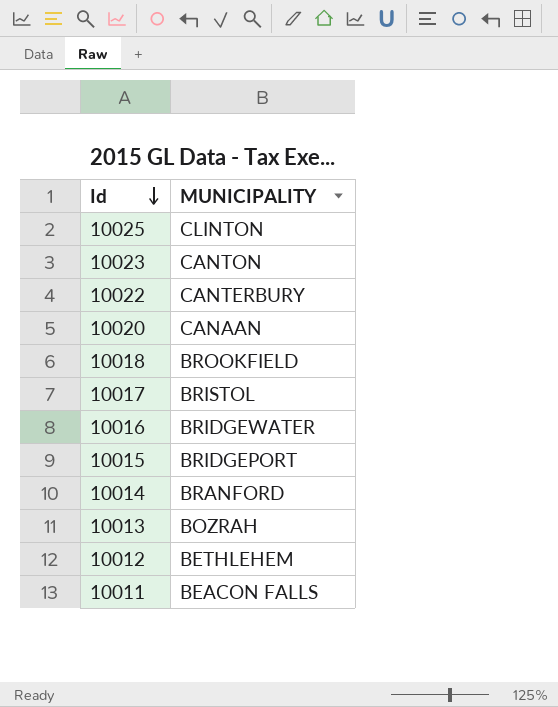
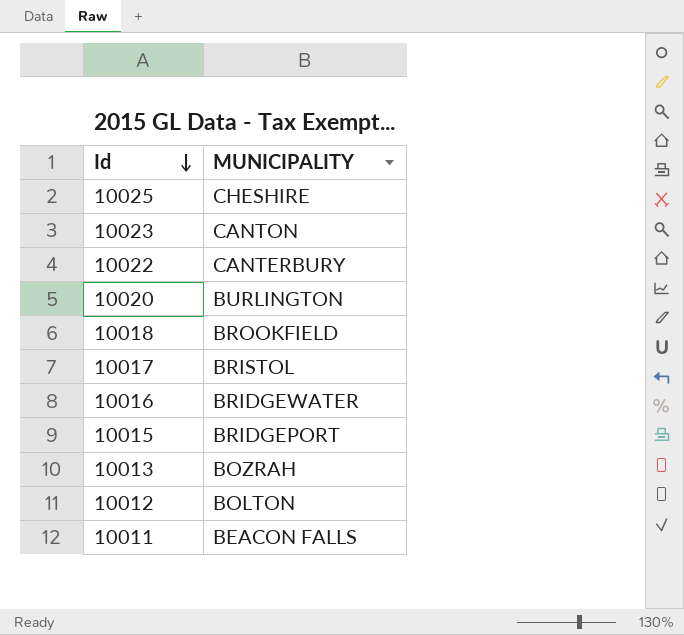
row 10014: BRANFORD -> none
10025 | MUNICIPALITY: CLINTON -> CHESHIRE
10020 | MUNICIPALITY: CANAAN -> BURLINGTON
10012 | MUNICIPALITY: BETHLEHEM -> BOLTON

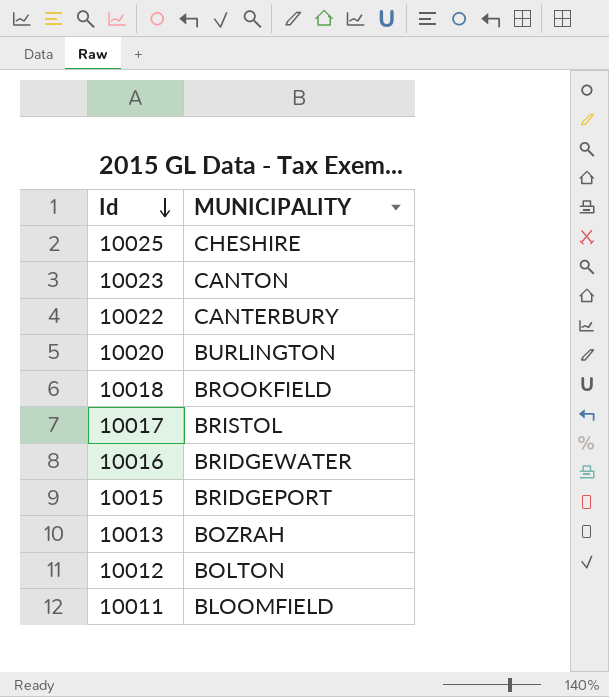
10011 | MUNICIPALITY: BEACON FALLS -> BLOOMFIELD

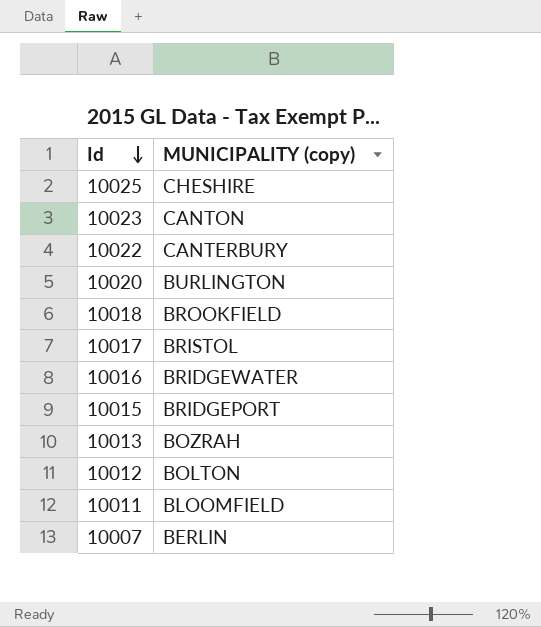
column name: MUNICIPALITY -> MUNICIPALITY (copy)
row 10007: none -> BERLIN

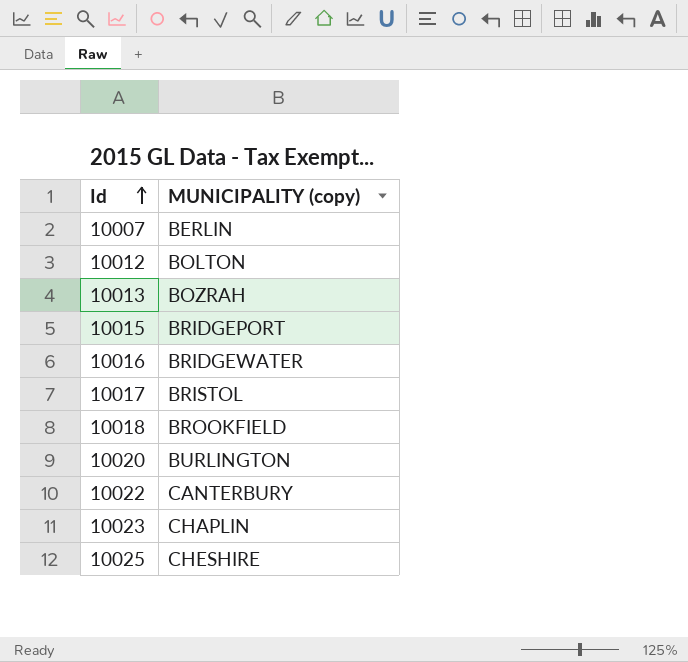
row order: Id descending -> Id ascending
row 10011: BLOOMFIELD -> none
10023 | MUNICIPALITY (copy): CANTON -> CHAPLIN

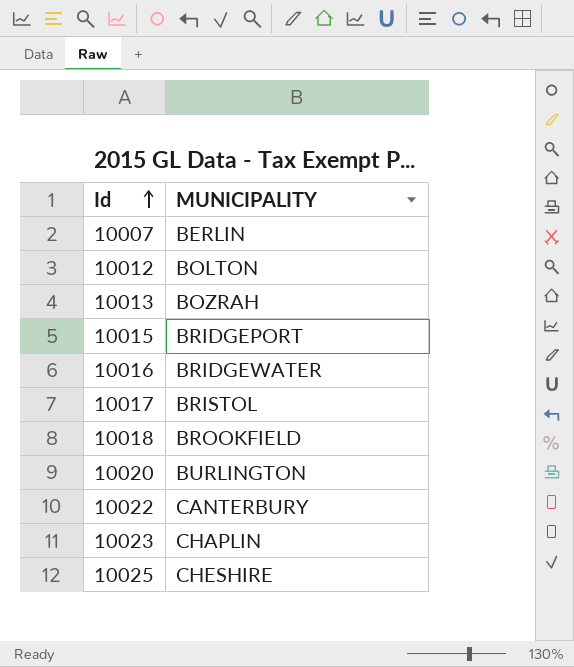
column name: MUNICIPALITY (copy) -> MUNICIPALITY

